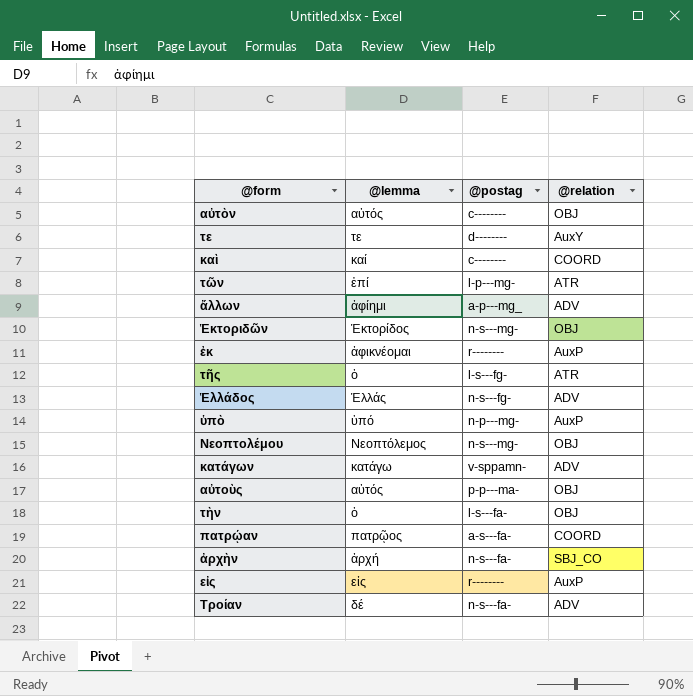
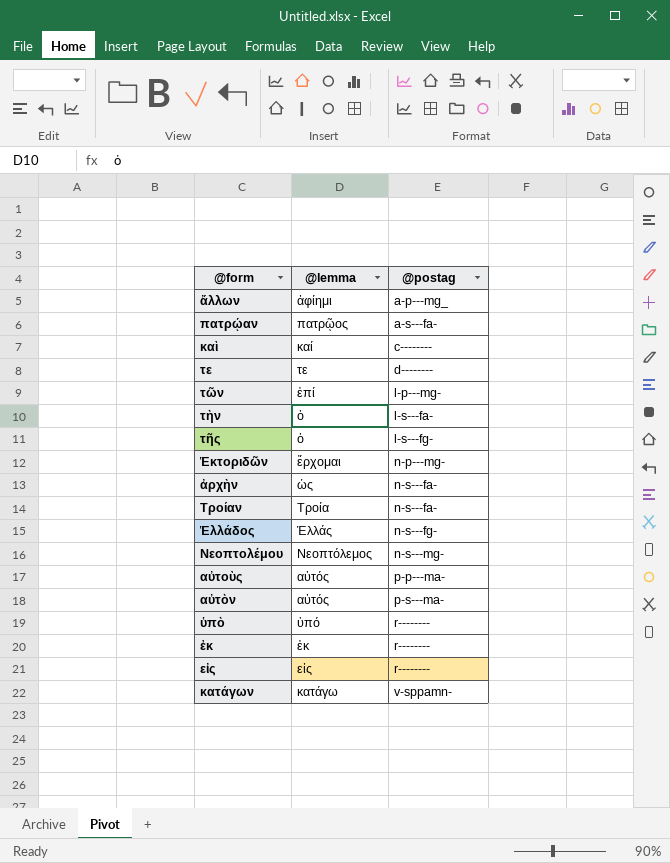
row order: none -> @postag ascending
column @relation | position: 4 -> none
Ἑκτοριδῶν | @lemma: Ἑκτορίδος -> ἔρχομαι
Ἑκτοριδῶν | @postag: n-s---mg- -> n-p---mg-
ἀρχὴν | @lemma: ἀρχή -> ὡς
Τροίαν | @lemma: δέ -> Τροία
αὐτὸν | @postag: c-------- -> p-s---ma-
ὑπὸ | @postag: n-p---mg- -> r--------
ἐκ | @lemma: ἀφικνέομαι -> ἐκ

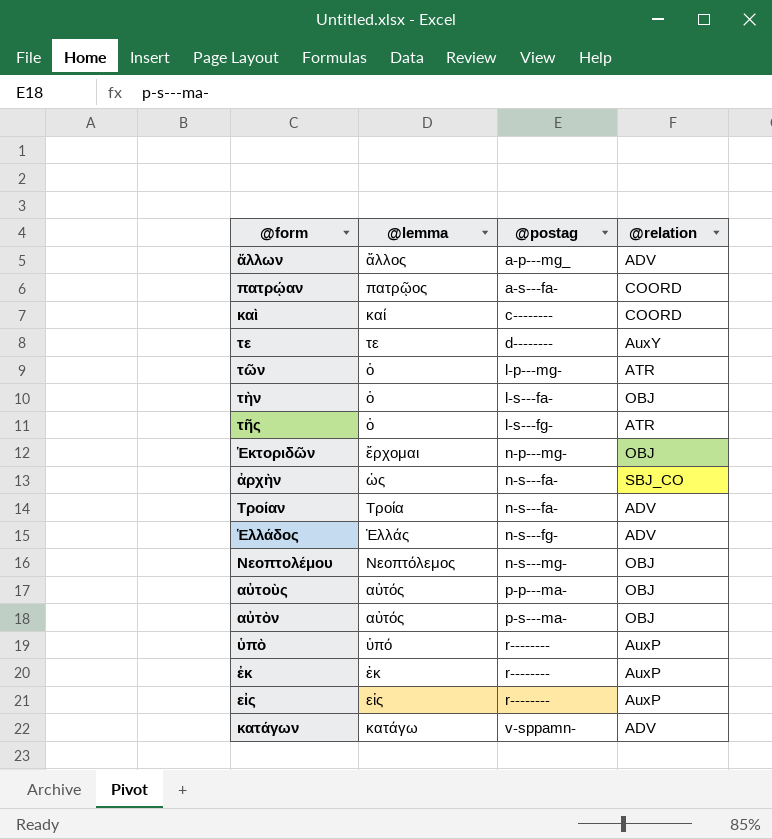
column @relation | position: none -> 4
ἄλλων | @lemma: ἀφίημι -> ἄλλος
τῶν | @lemma: ἐπί -> ὁ

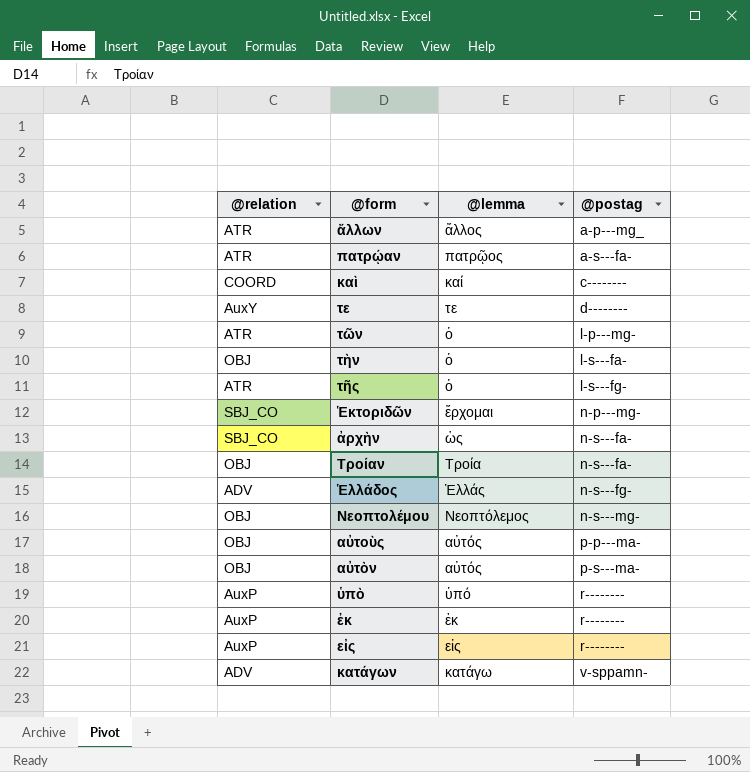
column @relation | position: 4 -> 1
ἄλλων | @relation: ADV -> ATR
πατρῴαν | @relation: COORD -> ATR
Ἑκτοριδῶν | @relation: OBJ -> SBJ_CO
Τροίαν | @relation: ADV -> OBJ

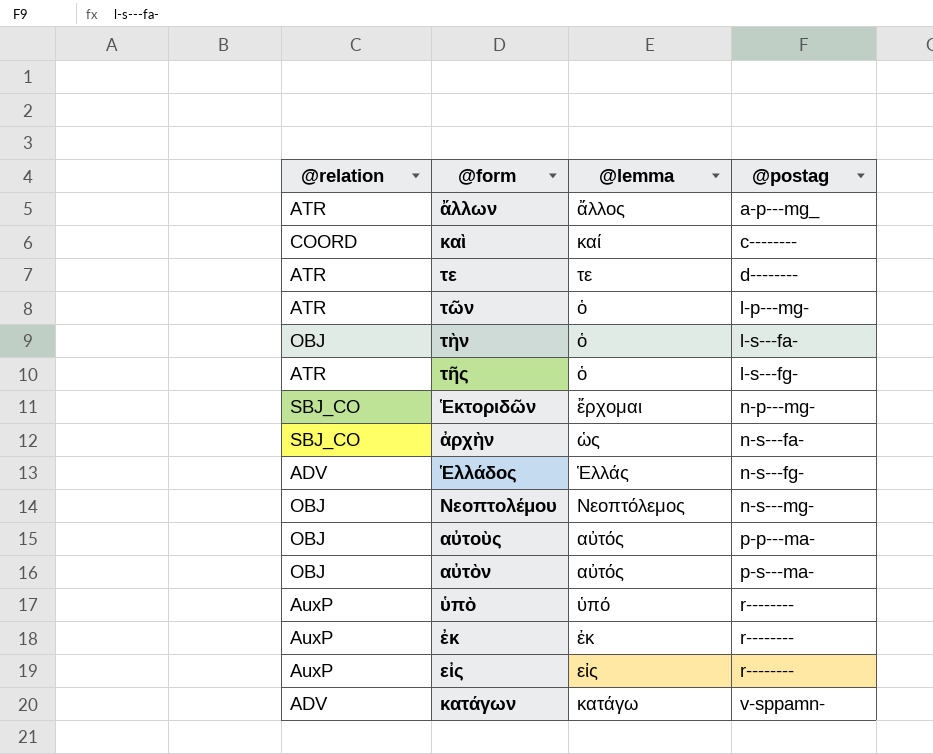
row πατρῴαν: ATR | πατρῷος | a-s---fa- -> none
row Τροίαν: OBJ | Τροία | n-s---fa- -> none
τε | @relation: AuxY -> ATR

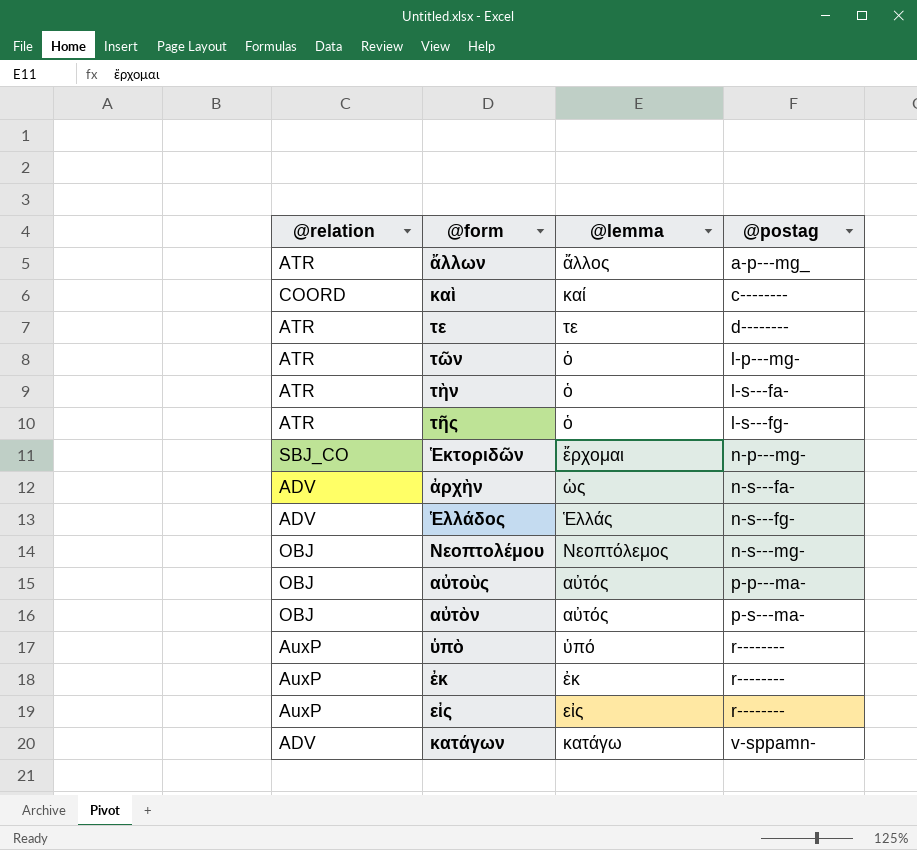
τὴν | @relation: OBJ -> ATR
ἀρχὴν | @relation: SBJ_CO -> ADV

